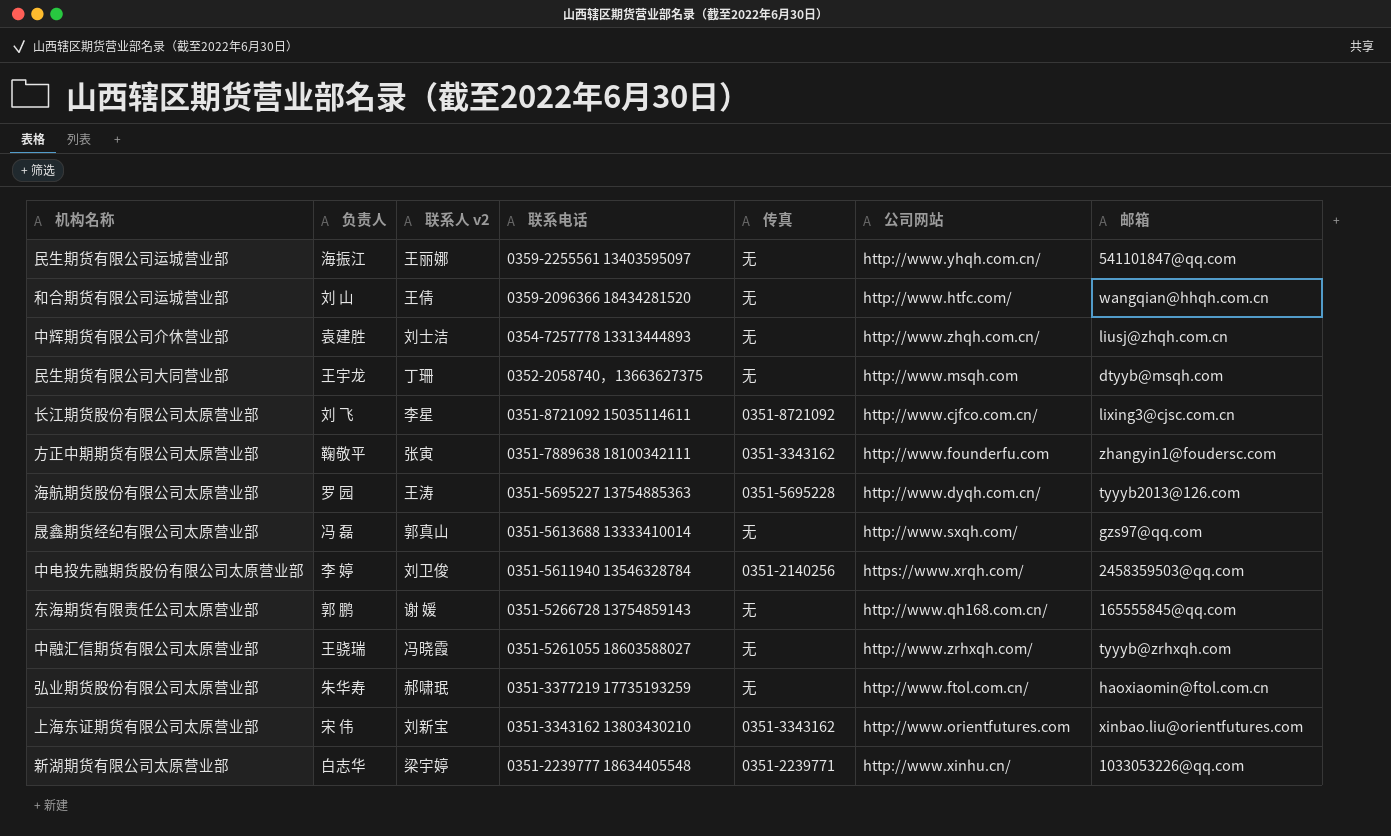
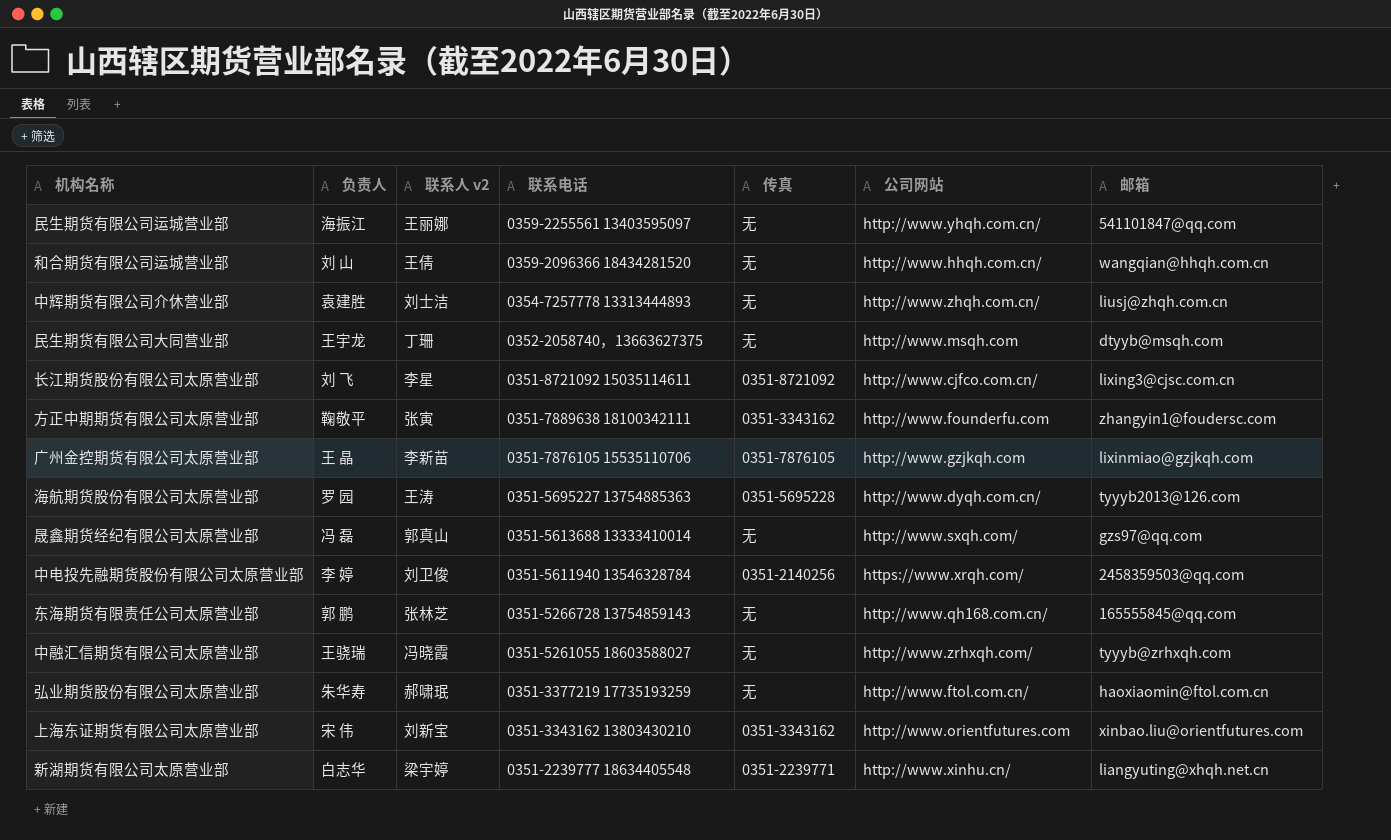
和合期货有限公司运城营业部 | 公司网站: http://www.htfc.com/ -> http://www.hhqh.com.cn/
row 广州金控期货有限公司太原营业部: none -> 王 晶 | 李新苗 | 0351-7876105 15535110706 | 0351-7876105 | http://www.gzjkqh.com | lixinmiao@gzjkqh.com
东海期货有限责任公司太原营业部 | 联系人 v2: 谢 媛 -> 张林芝
新湖期货有限公司太原营业部 | 邮箱: 1033053226@qq.com -> liangyuting@xhqh.net.cn

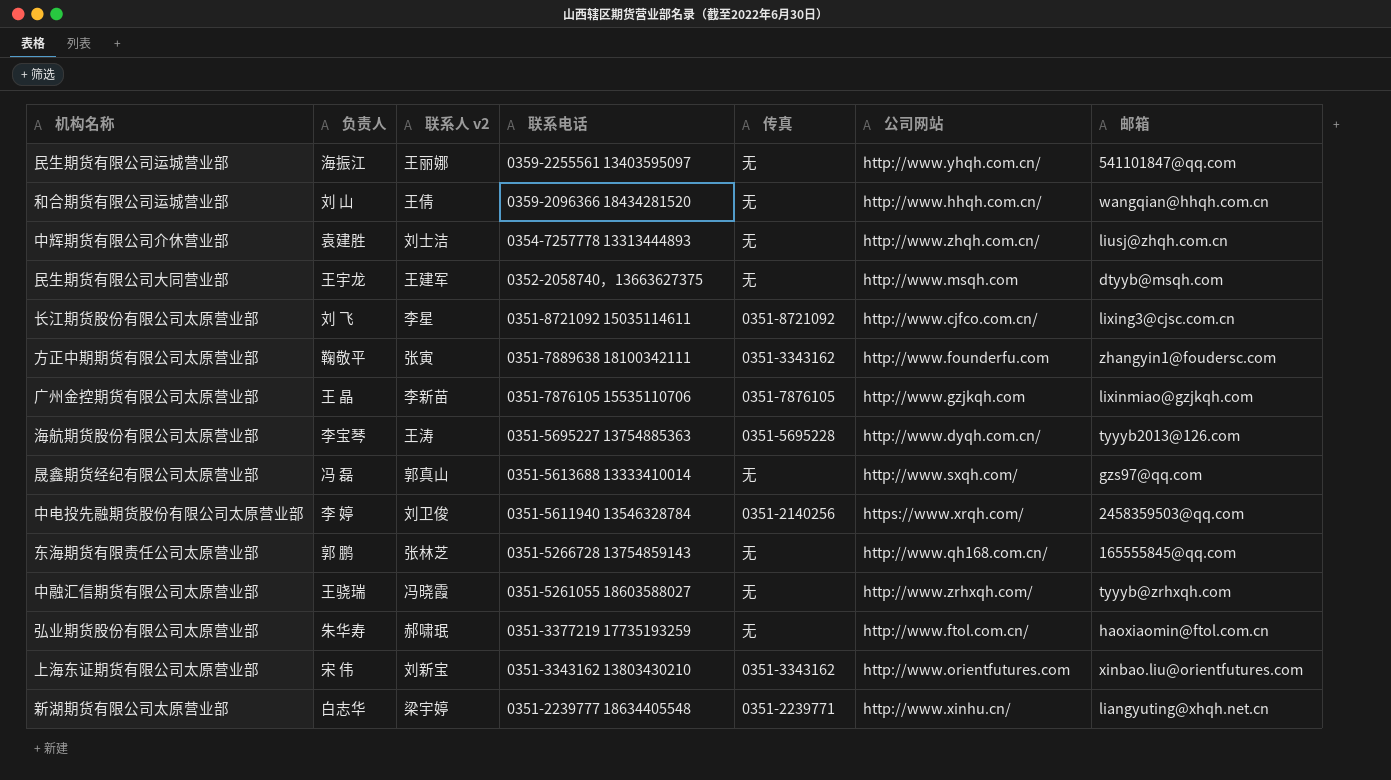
民生期货有限公司大同营业部 | 联系人 v2: 丁珊 -> 王建军
海航期货股份有限公司太原营业部 | 负责人: 罗 园 -> 李宝琴

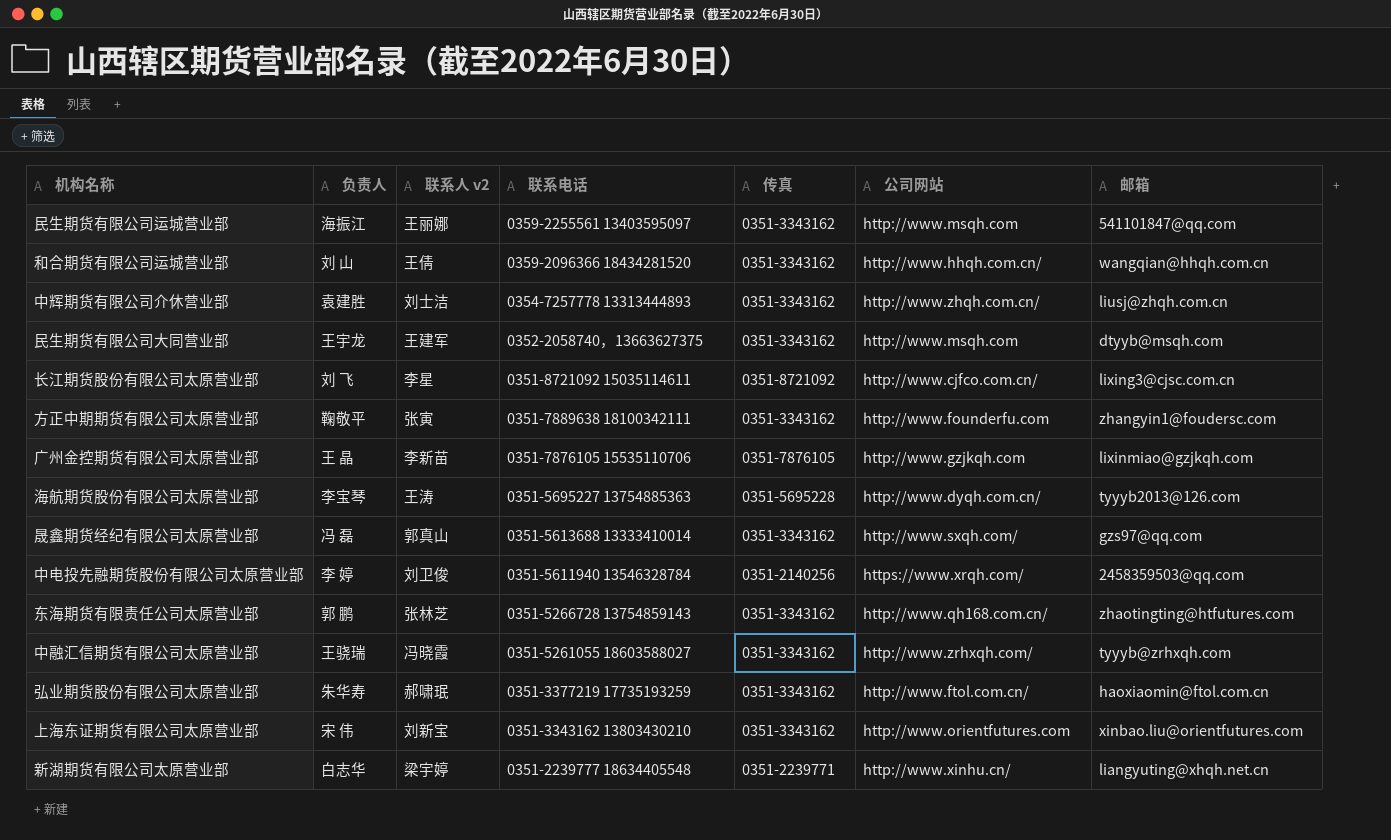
民生期货有限公司运城营业部 | 传真: 无 -> 0351-3343162
民生期货有限公司运城营业部 | 公司网站: http://www.yhqh.com.cn/ -> http://www.msqh.com
和合期货有限公司运城营业部 | 传真: 无 -> 0351-3343162
中辉期货有限公司介休营业部 | 传真: 无 -> 0351-3343162
民生期货有限公司大同营业部 | 传真: 无 -> 0351-3343162
晟鑫期货经纪有限公司太原营业部 | 传真: 无 -> 0351-3343162
东海期货有限责任公司太原营业部 | 传真: 无 -> 0351-3343162
东海期货有限责任公司太原营业部 | 邮箱: 165555845@qq.com -> zhaotingting@htfutures.com
中融汇信期货有限公司太原营业部 | 传真: 无 -> 0351-3343162
弘业期货股份有限公司太原营业部 | 传真: 无 -> 0351-3343162

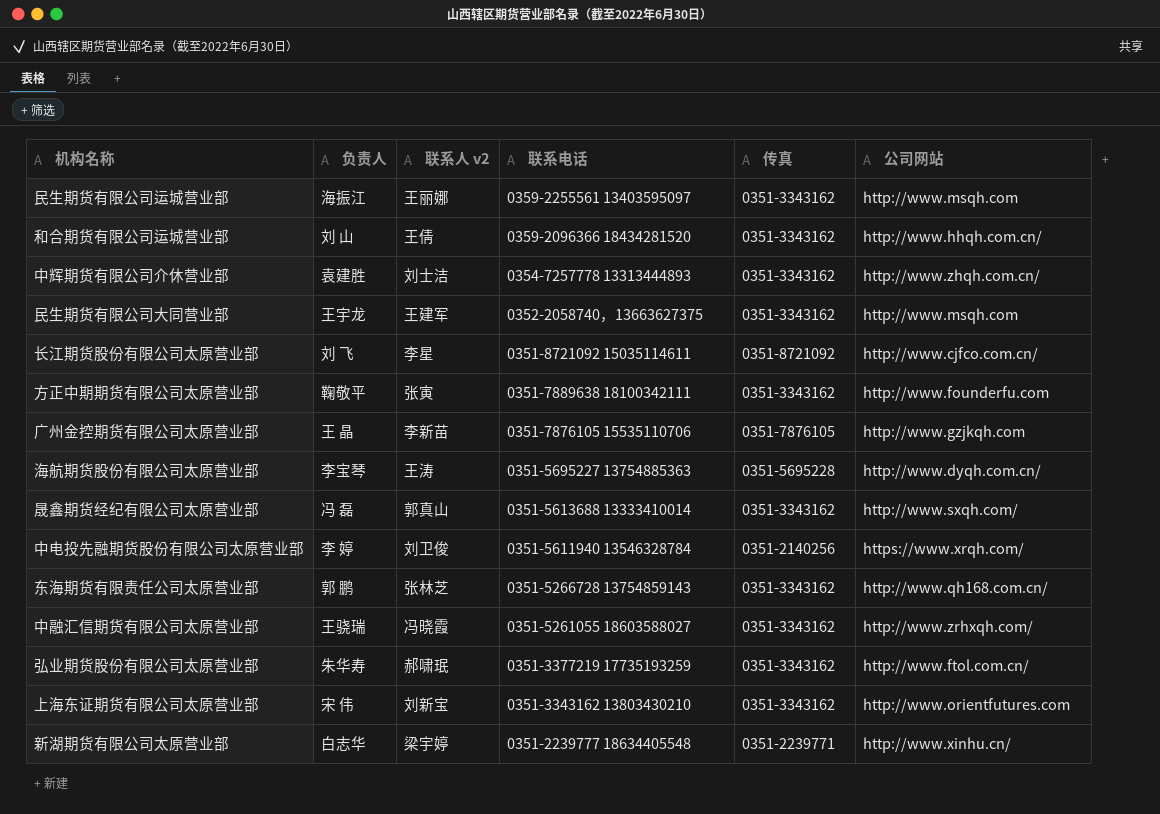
column 邮箱 | position: 7 -> none

